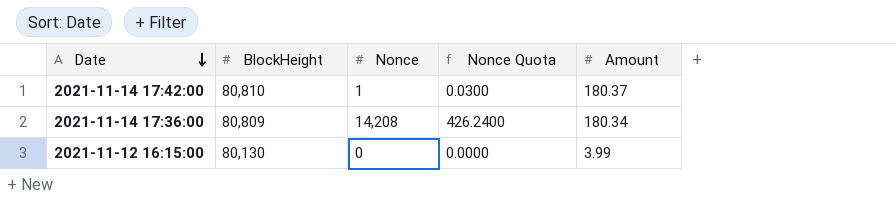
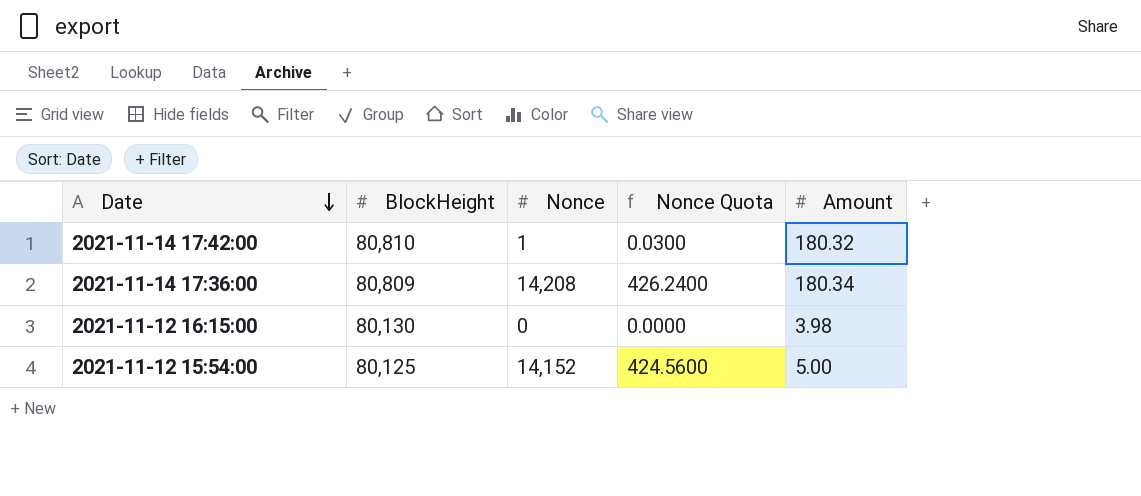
2021-11-14 17:42:00 | Amount: 180.37 -> 180.32
2021-11-12 16:15:00 | Amount: 3.99 -> 3.98
row 2021-11-12 15:54:00: none -> 80,125 | 14,152 | 424.5600 | 5.00

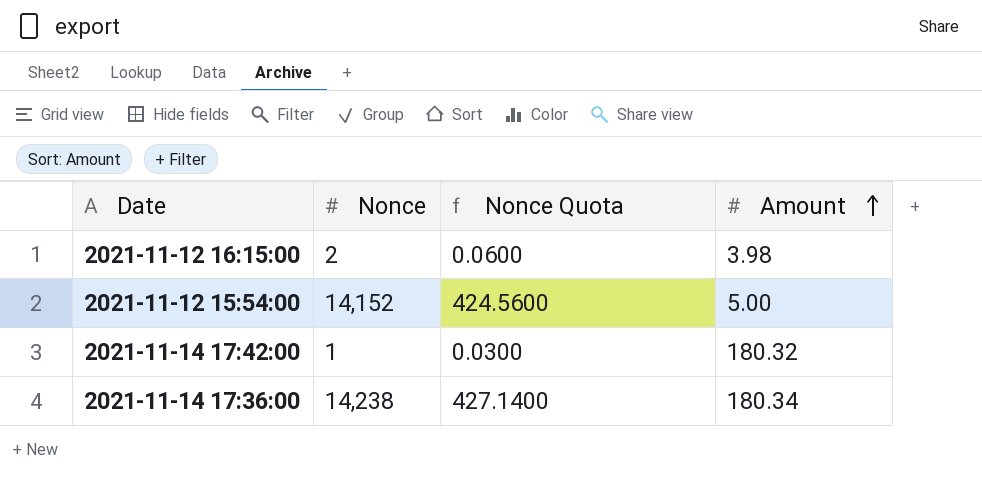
row order: Date descending -> Amount ascending
column BlockHeight | position: 2 -> none
2021-11-12 16:15:00 | Nonce: 0 -> 2
2021-11-12 16:15:00 | Nonce Quota: 0.0000 -> 0.0600
2021-11-14 17:36:00 | Nonce: 14,208 -> 14,238
2021-11-14 17:36:00 | Nonce Quota: 426.2400 -> 427.1400

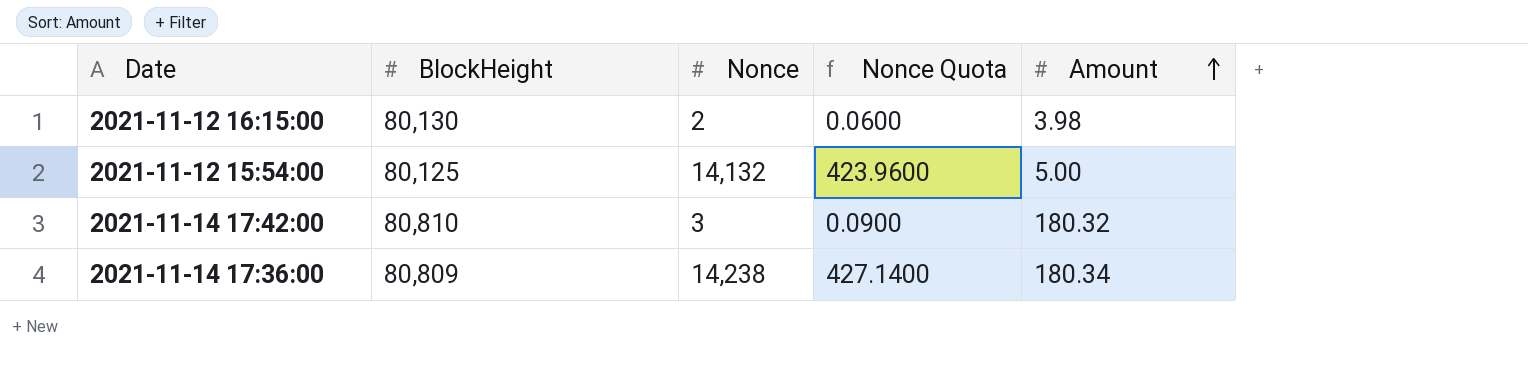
column BlockHeight | position: none -> 2
2021-11-12 15:54:00 | Nonce: 14,152 -> 14,132
2021-11-12 15:54:00 | Nonce Quota: 424.5600 -> 423.9600
2021-11-14 17:42:00 | Nonce: 1 -> 3
2021-11-14 17:42:00 | Nonce Quota: 0.0300 -> 0.0900

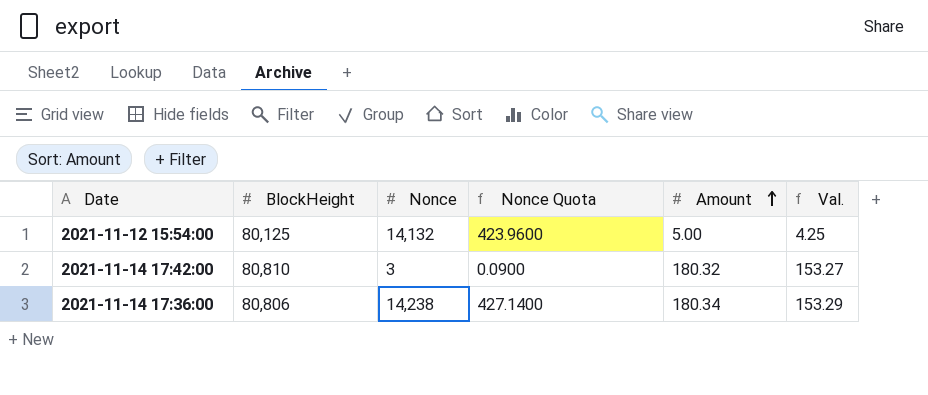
column Val. | formula: none -> [Amount] * 0.85
row 2021-11-12 16:15:00: 80,130 | 2 | 0.0600 | 3.98 -> none
2021-11-14 17:36:00 | BlockHeight: 80,809 -> 80,806

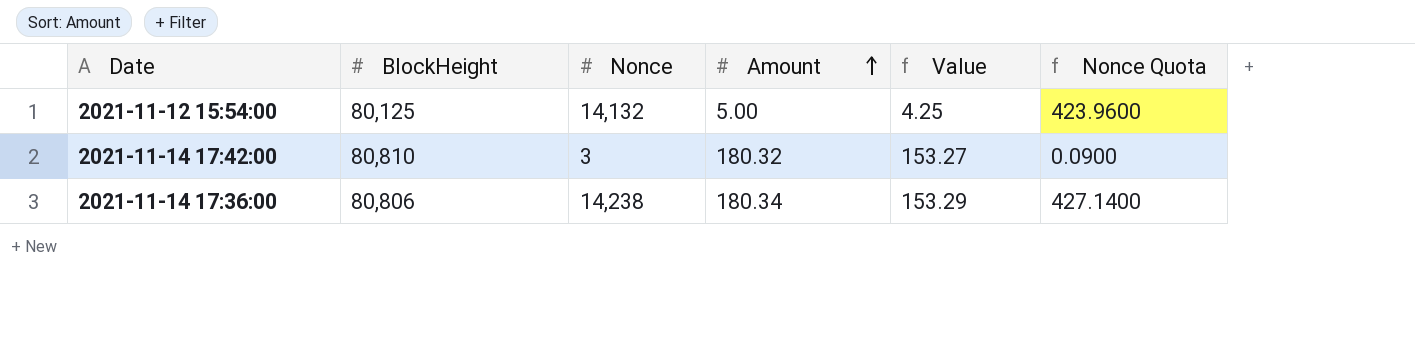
column name: Val. -> Value
column Nonce Quota | position: 4 -> 6

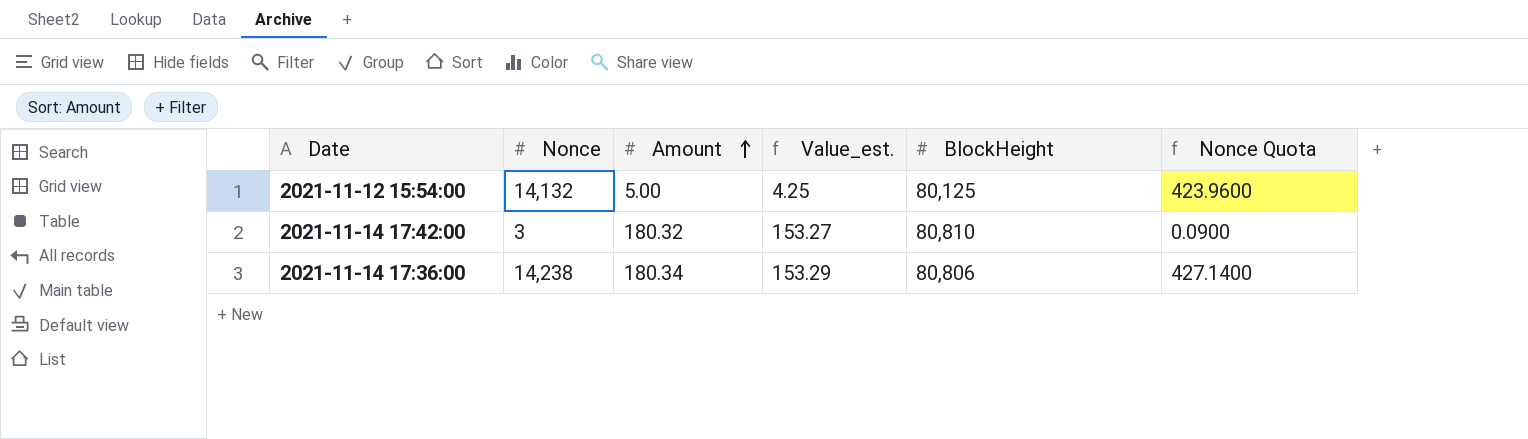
column name: Value -> Value_est.
column BlockHeight | position: 2 -> 5

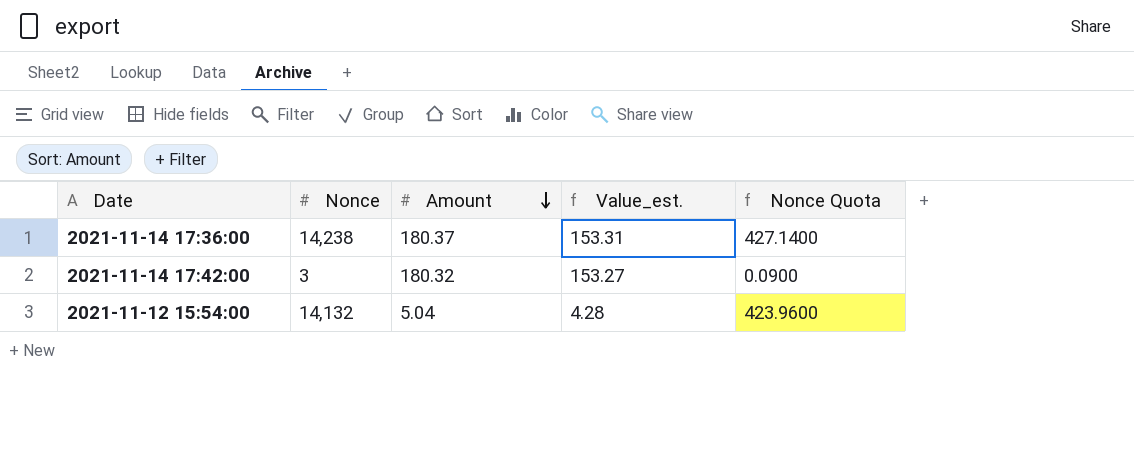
row order: Amount ascending -> Amount descending
column BlockHeight | position: 5 -> none
2021-11-14 17:36:00 | Amount: 180.34 -> 180.37
2021-11-14 17:36:00 | Value_est.: 153.29 -> 153.31
2021-11-12 15:54:00 | Amount: 5.00 -> 5.04
2021-11-12 15:54:00 | Value_est.: 4.25 -> 4.28

